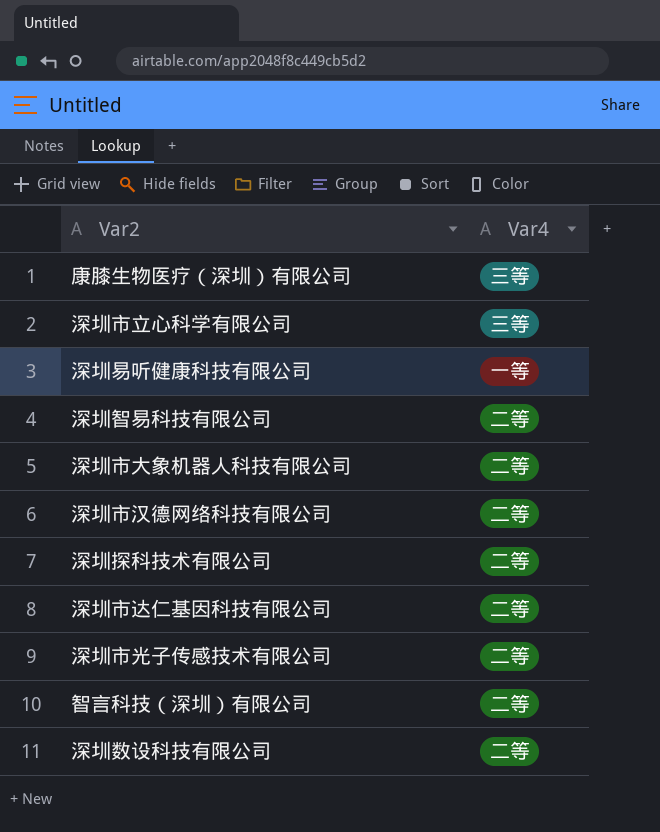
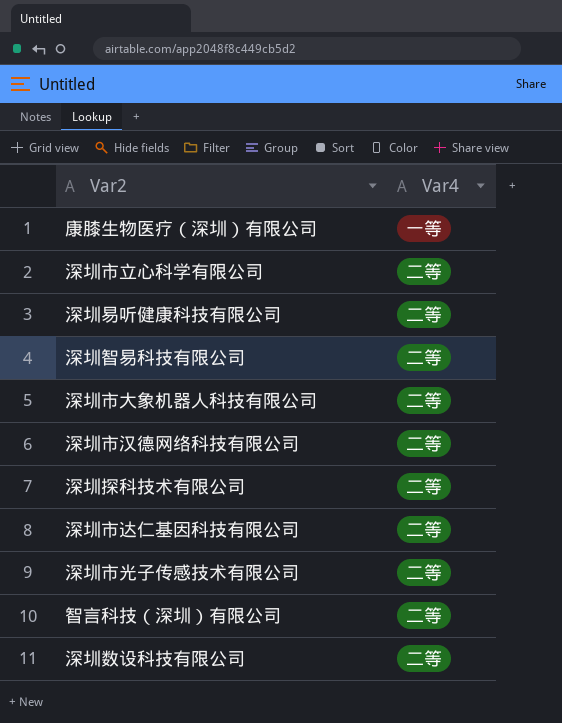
康膝生物医疗（深圳）有限公司 | Var4: 三等 -> 一等
深圳市立心科学有限公司 | Var4: 三等 -> 二等
深圳易听健康科技有限公司 | Var4: 一等 -> 二等

